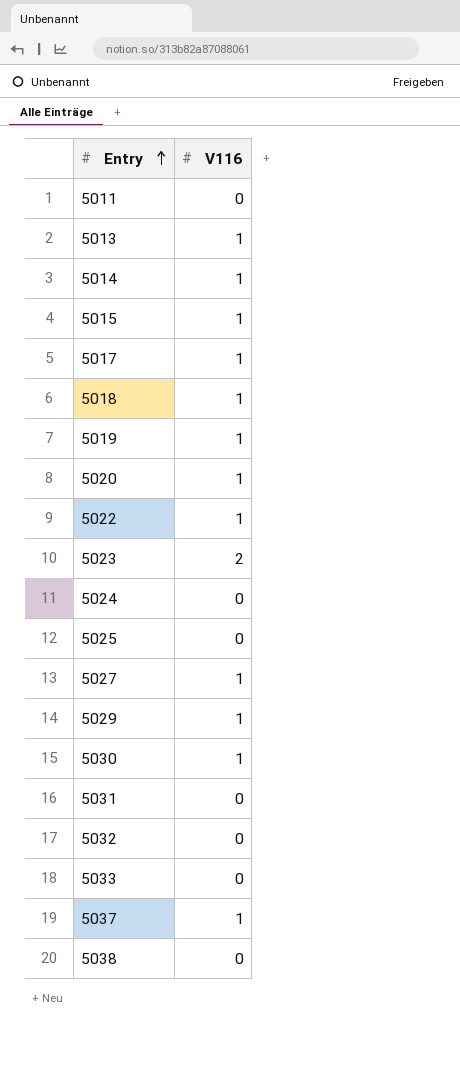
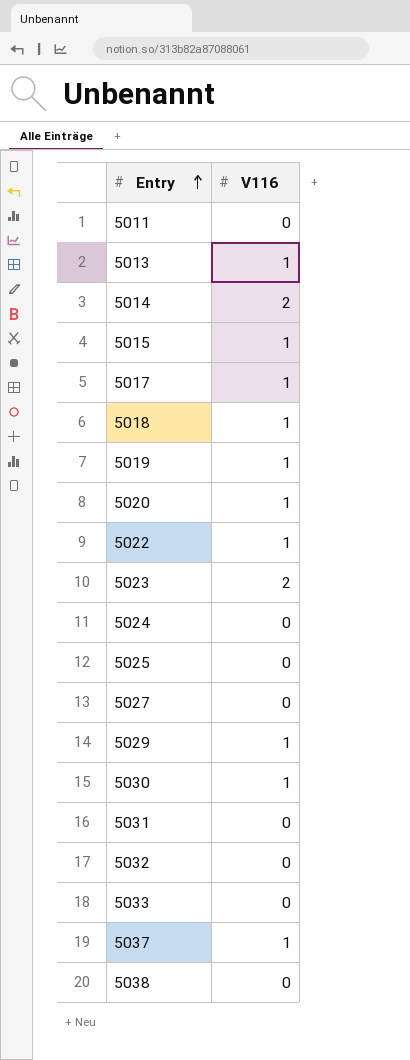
5014 | V116: 1 -> 2
5027 | V116: 1 -> 0

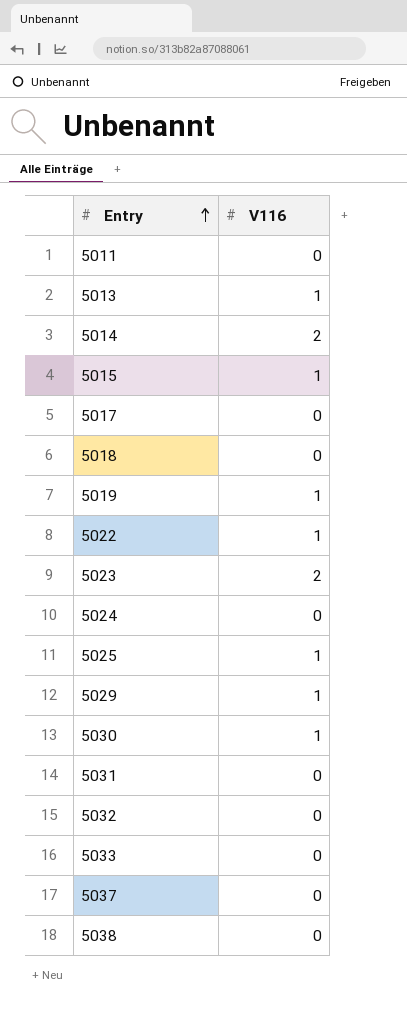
row 5020: 1 -> none
row 5027: 0 -> none
5017 | V116: 1 -> 0
5018 | V116: 1 -> 0
5025 | V116: 0 -> 1
5037 | V116: 1 -> 0

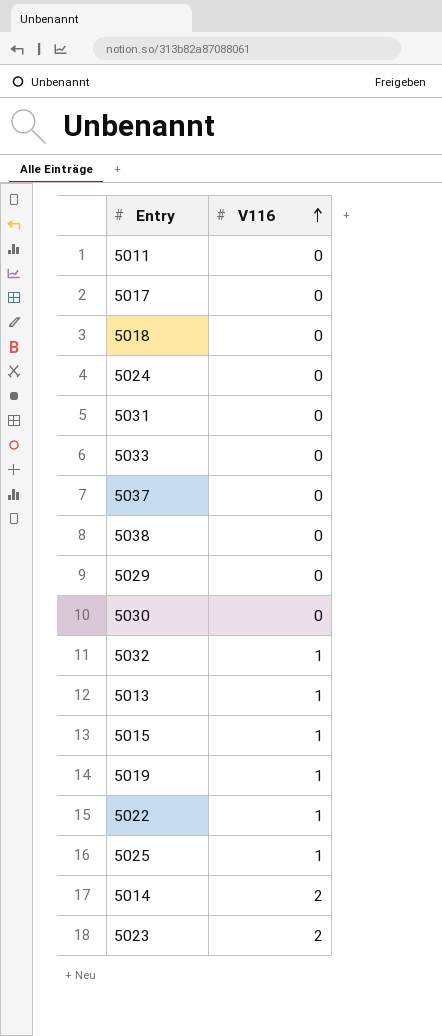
row order: Entry ascending -> V116 ascending
5029 | V116: 1 -> 0
5030 | V116: 1 -> 0
5032 | V116: 0 -> 1

